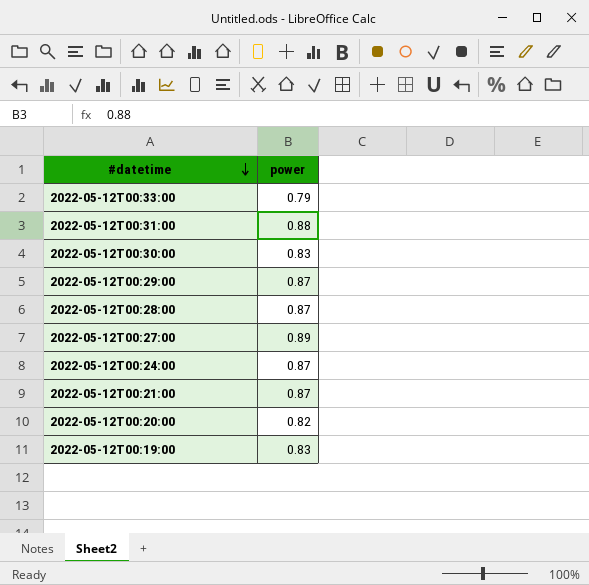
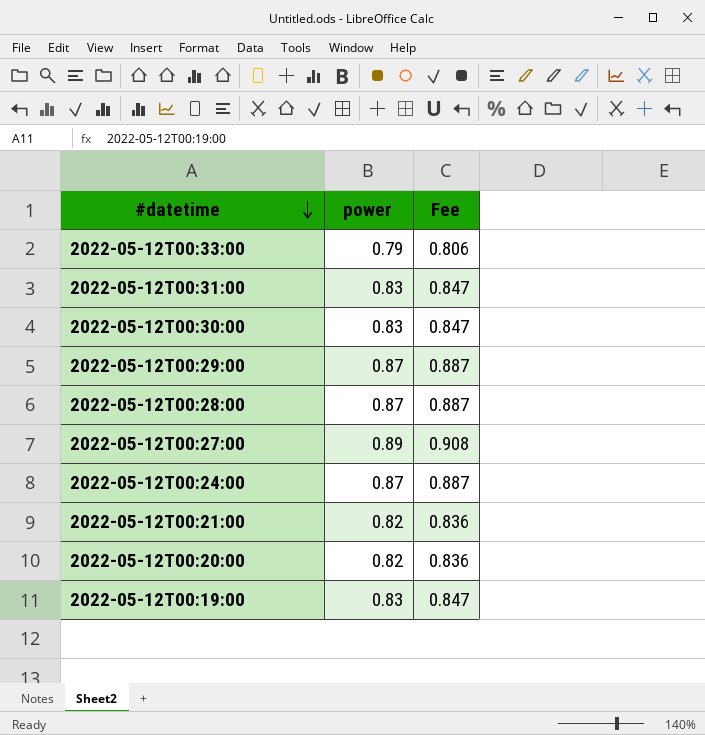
column Fee | formula: none -> [power] * 1.02
2022-05-12T00:31:00 | power: 0.88 -> 0.83
2022-05-12T00:21:00 | power: 0.87 -> 0.82

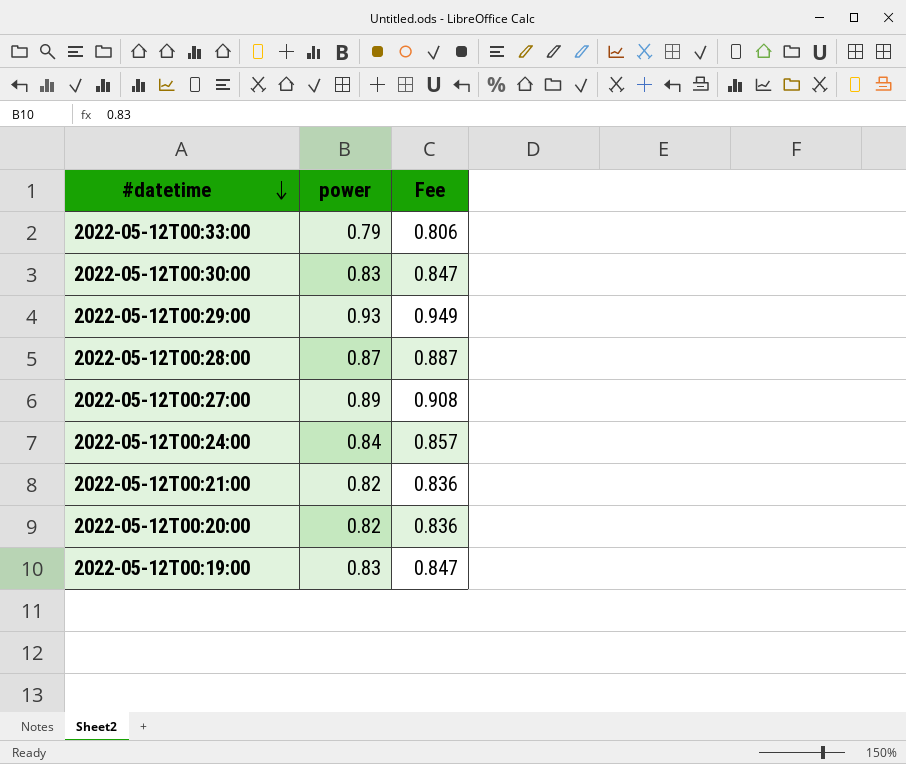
row 2022-05-12T00:31:00: 0.83 | 0.847 -> none
2022-05-12T00:29:00 | power: 0.87 -> 0.93
2022-05-12T00:29:00 | Fee: 0.887 -> 0.949
2022-05-12T00:24:00 | power: 0.87 -> 0.84
2022-05-12T00:24:00 | Fee: 0.887 -> 0.857

